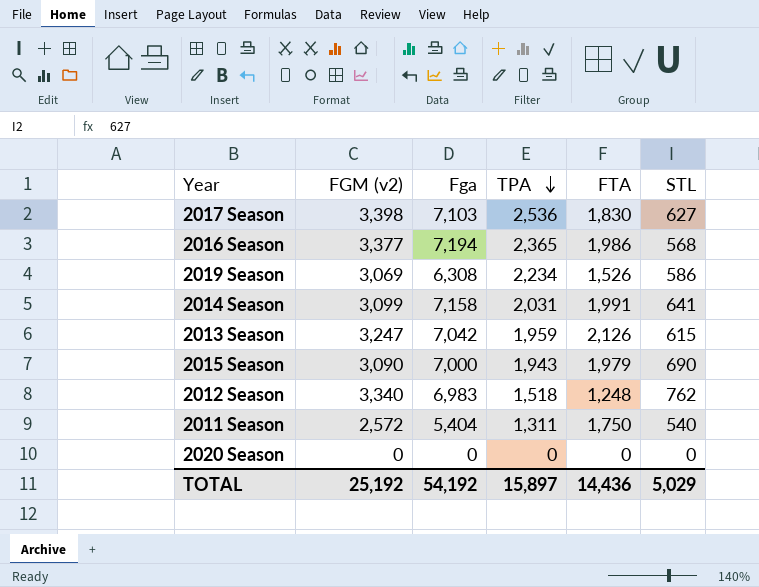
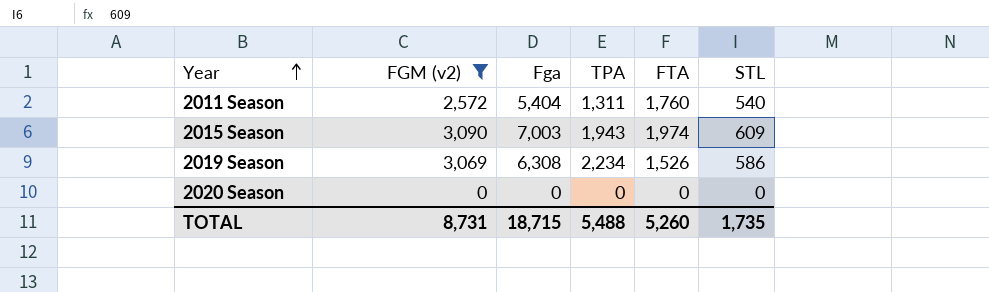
filter: none -> FGM (v2) <= 3,090
row order: TPA descending -> Year ascending
2011 Season | FTA: 1,750 -> 1,760
2015 Season | Fga: 7,000 -> 7,003
2015 Season | FTA: 1,979 -> 1,974
2015 Season | STL: 690 -> 609
TOTAL | FGM (v2): 25,192 -> 8,731
TOTAL | Fga: 54,192 -> 18,715
TOTAL | TPA: 15,897 -> 5,488
TOTAL | FTA: 14,436 -> 5,260
TOTAL | STL: 5,029 -> 1,735

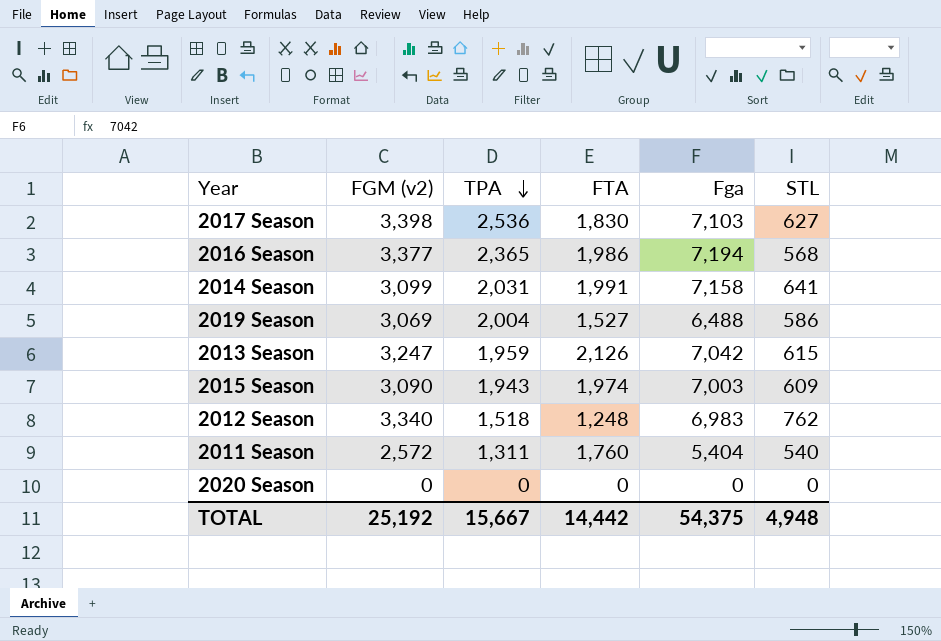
filter: FGM (v2) <= 3,090 -> none
row order: Year ascending -> TPA descending
column Fga | position: 3 -> 5
2019 Season | TPA: 2,234 -> 2,004
2019 Season | FTA: 1,526 -> 1,527
2019 Season | Fga: 6,308 -> 6,488
TOTAL | FGM (v2): 8,731 -> 25,192
TOTAL | TPA: 5,488 -> 15,667
TOTAL | FTA: 5,260 -> 14,442
TOTAL | Fga: 18,715 -> 54,375
TOTAL | STL: 1,735 -> 4,948

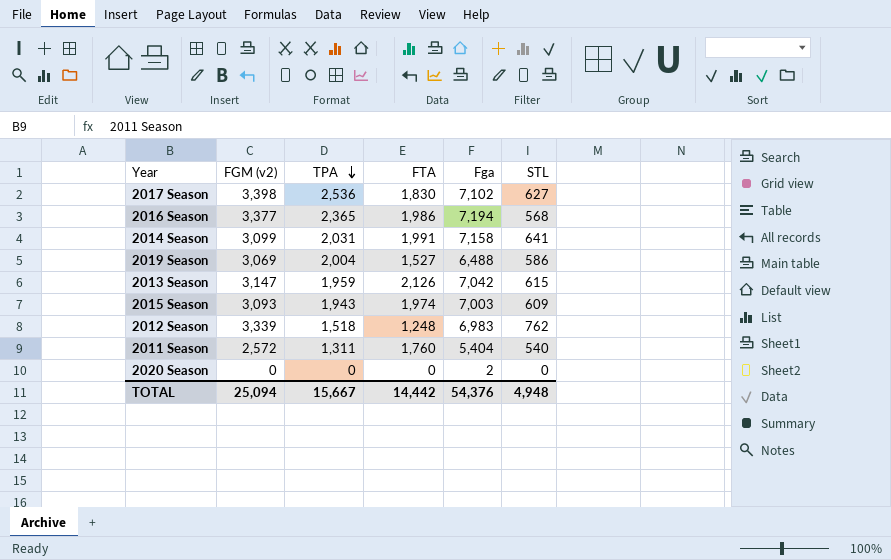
2017 Season | Fga: 7,103 -> 7,102
2013 Season | FGM (v2): 3,247 -> 3,147
2015 Season | FGM (v2): 3,090 -> 3,093
2012 Season | FGM (v2): 3,340 -> 3,339
2020 Season | Fga: 0 -> 2
TOTAL | FGM (v2): 25,192 -> 25,094
TOTAL | Fga: 54,375 -> 54,376

